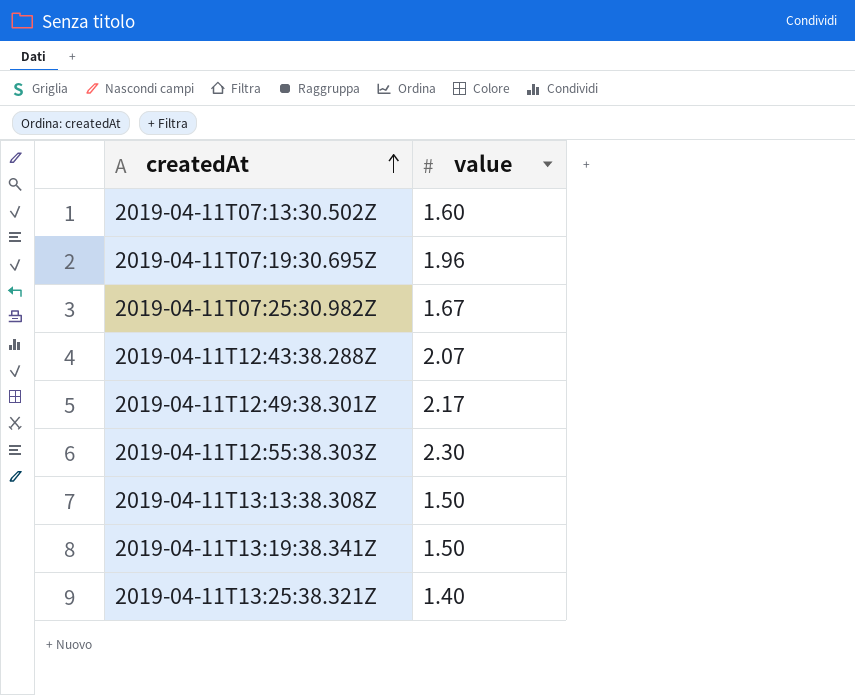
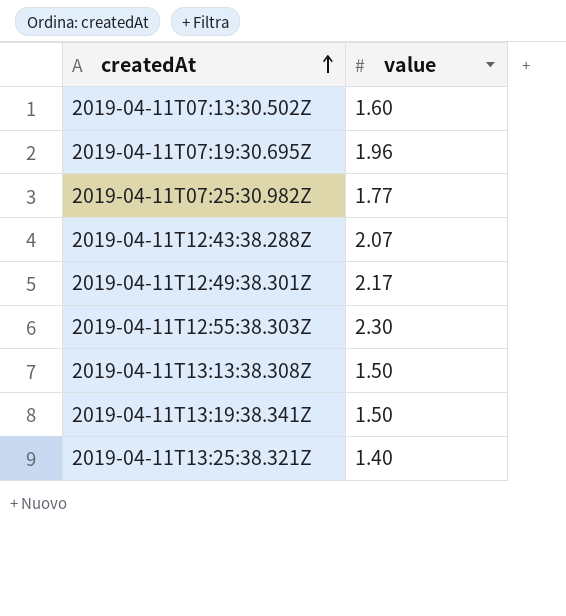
2019-04-11T07:25:30.982Z | value: 1.67 -> 1.77

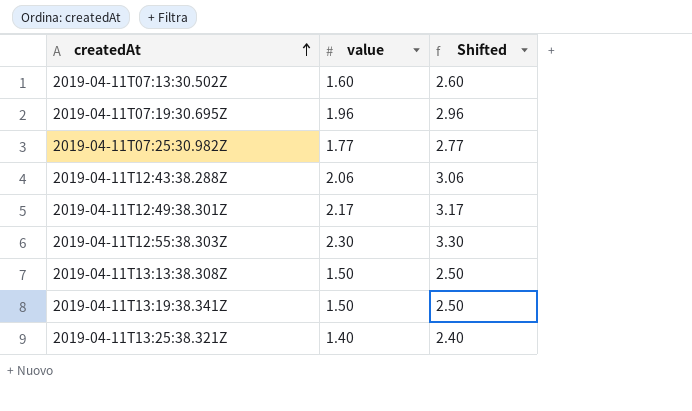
column Shifted | formula: none -> [value] + 1
2019-04-11T12:43:38.288Z | value: 2.07 -> 2.06

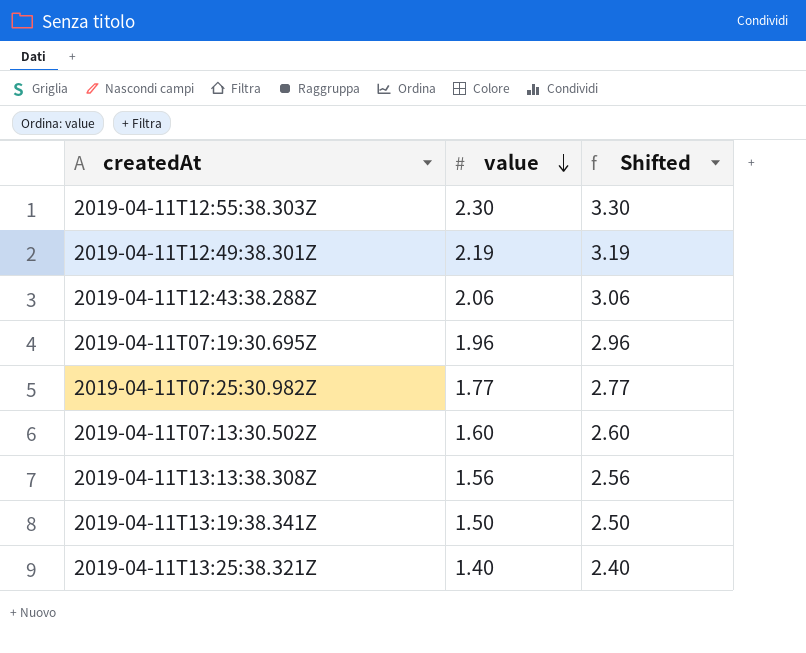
row order: createdAt ascending -> value descending
2019-04-11T12:49:38.301Z | value: 2.17 -> 2.19
2019-04-11T12:49:38.301Z | Shifted: 3.17 -> 3.19
2019-04-11T13:13:38.308Z | value: 1.50 -> 1.56
2019-04-11T13:13:38.308Z | Shifted: 2.50 -> 2.56

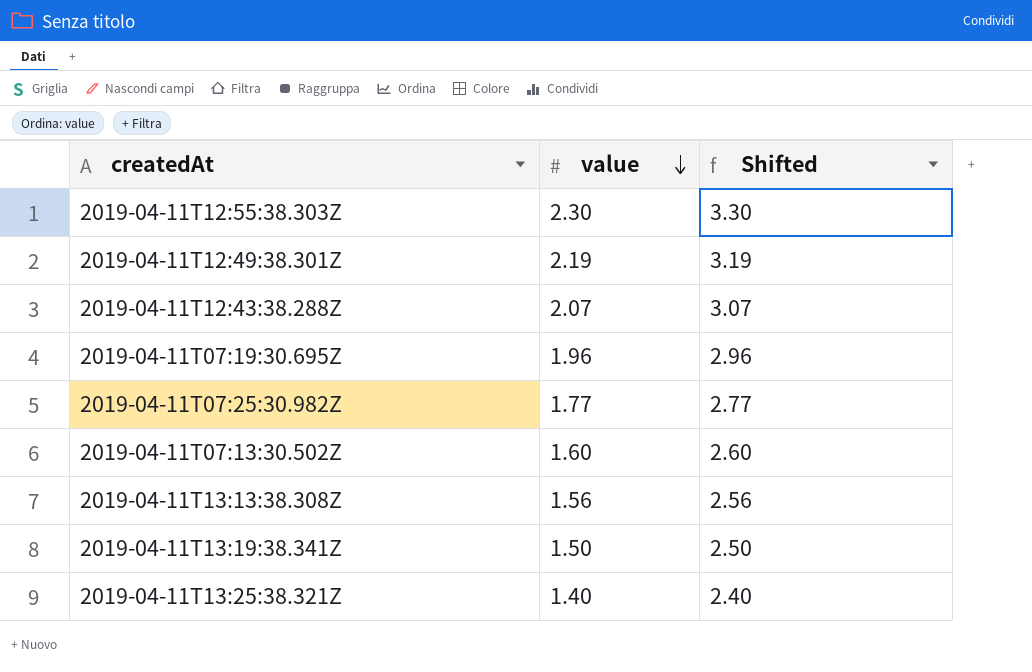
2019-04-11T12:43:38.288Z | value: 2.06 -> 2.07
2019-04-11T12:43:38.288Z | Shifted: 3.06 -> 3.07

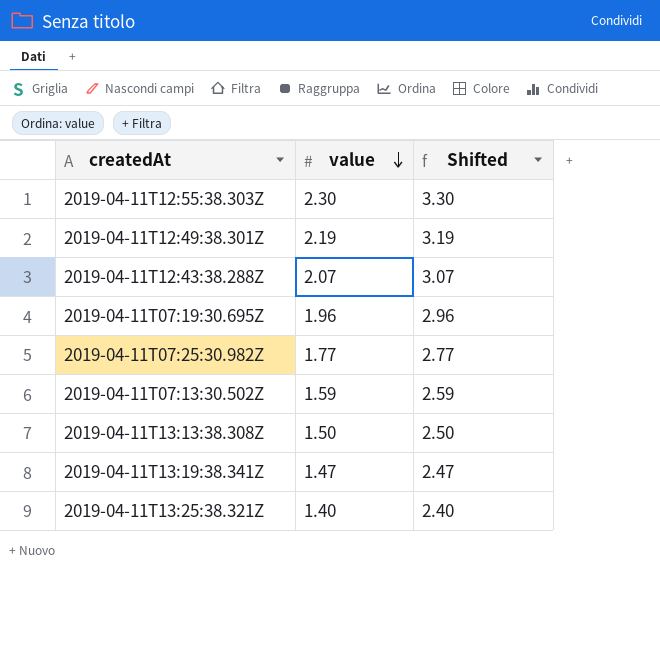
2019-04-11T07:13:30.502Z | value: 1.60 -> 1.59
2019-04-11T07:13:30.502Z | Shifted: 2.60 -> 2.59
2019-04-11T13:13:38.308Z | value: 1.56 -> 1.50
2019-04-11T13:13:38.308Z | Shifted: 2.56 -> 2.50
2019-04-11T13:19:38.341Z | value: 1.50 -> 1.47
2019-04-11T13:19:38.341Z | Shifted: 2.50 -> 2.47

